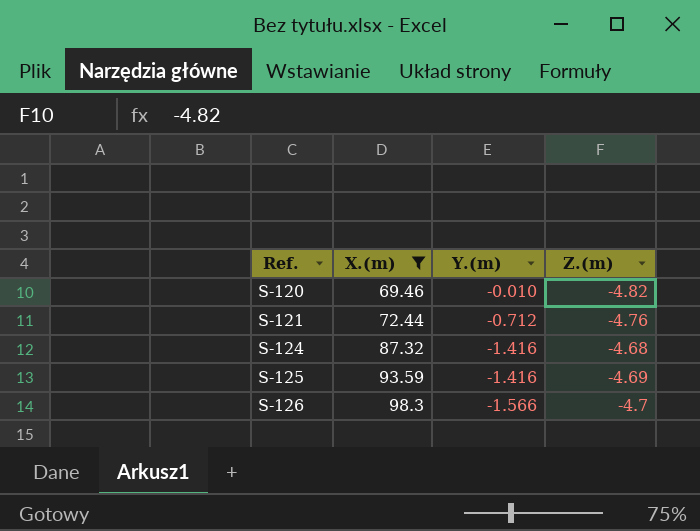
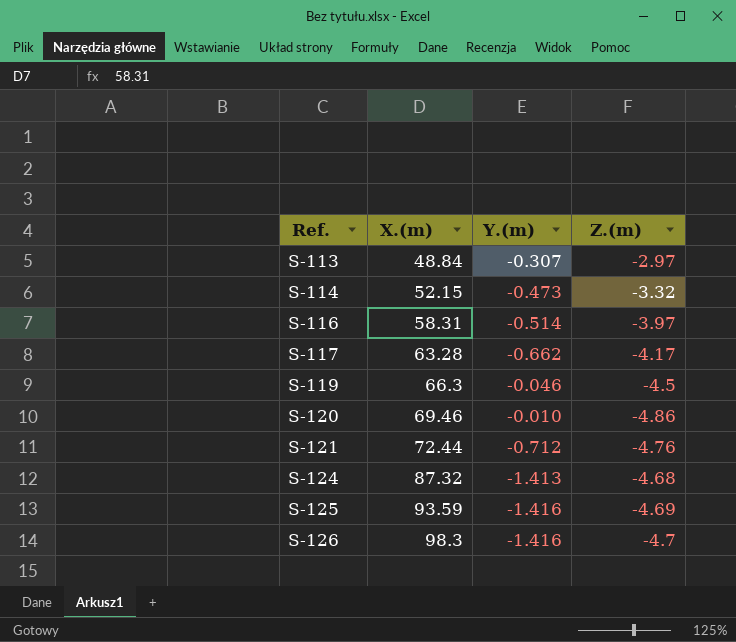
filter: X.(m) >= 69.46 -> none
S-120 | Z.(m): -4.82 -> -4.86
S-124 | Y.(m): -1.416 -> -1.413
S-126 | Y.(m): -1.566 -> -1.416

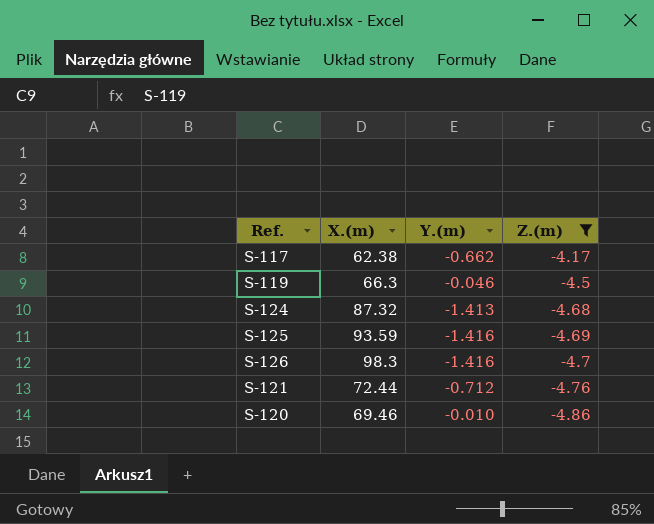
filter: none -> Z.(m) <= -4.17
row order: Ref. ascending -> Z.(m) descending
S-117 | X.(m): 63.28 -> 62.38

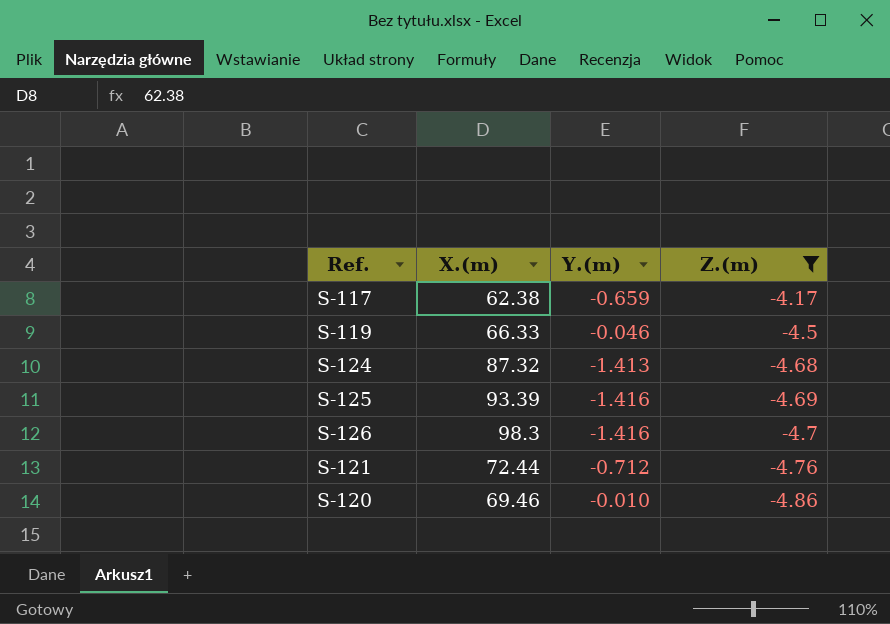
S-117 | Y.(m): -0.662 -> -0.659
S-119 | X.(m): 66.3 -> 66.33
S-125 | X.(m): 93.59 -> 93.39

